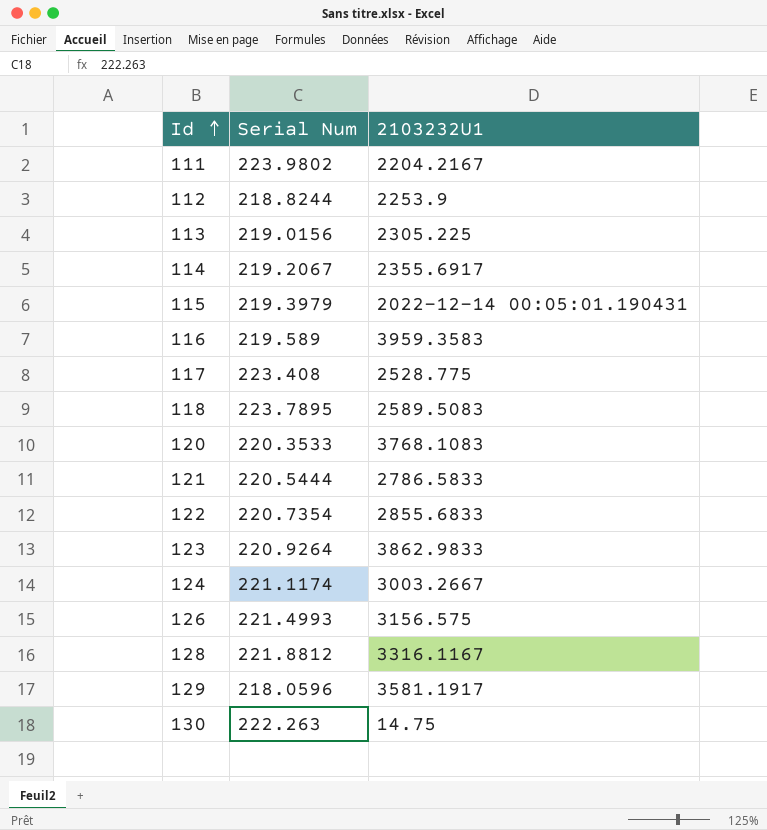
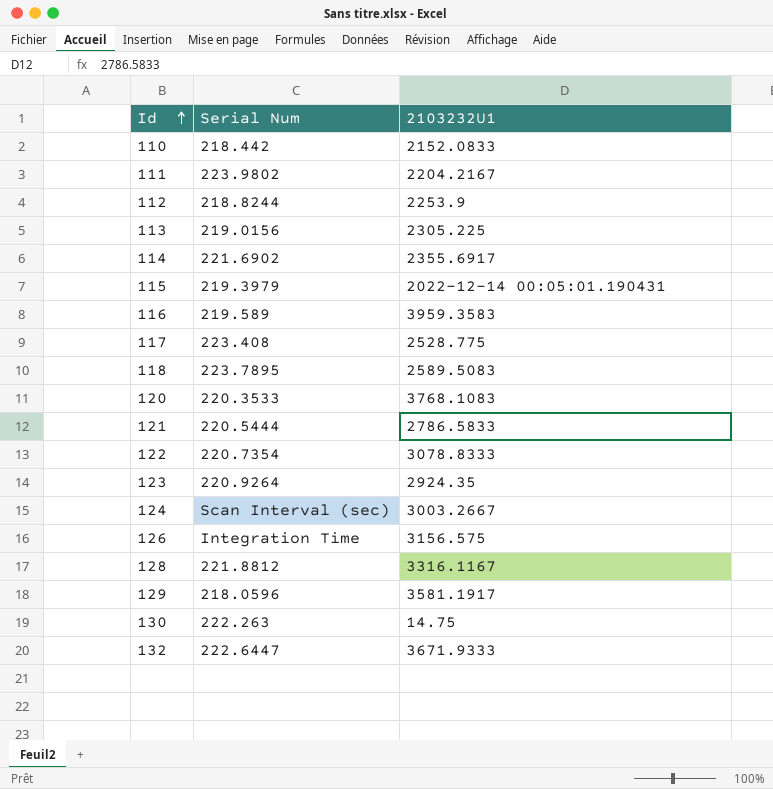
row 110: none -> 218.442 | 2152.0833
114 | Serial Num: 219.2067 -> 221.6902
122 | 2103232U1: 2855.6833 -> 3078.8333
123 | 2103232U1: 3862.9833 -> 2924.35
124 | Serial Num: 221.1174 -> Scan Interval (sec)
126 | Serial Num: 221.4993 -> Integration Time
row 132: none -> 222.6447 | 3671.9333

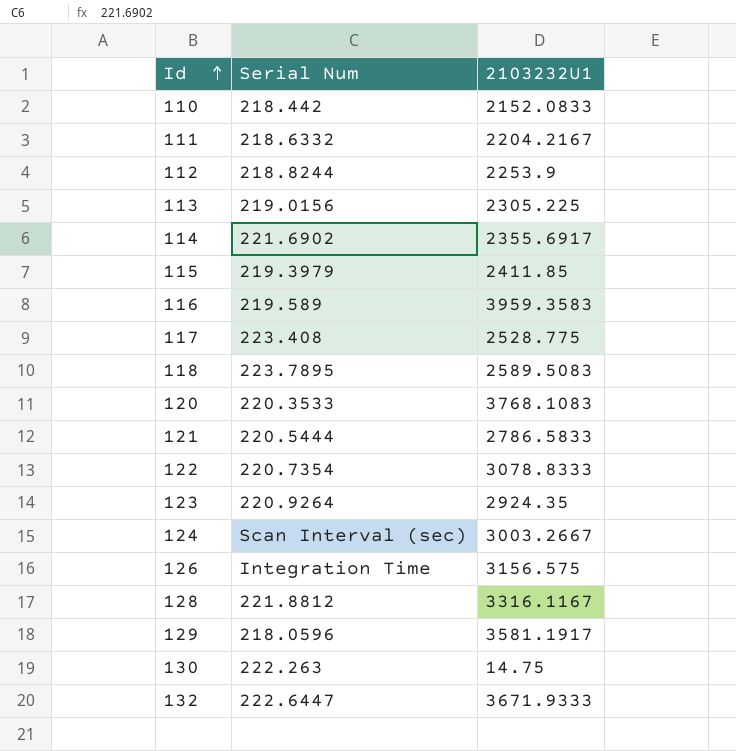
111 | Serial Num: 223.9802 -> 218.6332
115 | 2103232U1: 2022-12-14 00:05:01.190431 -> 2411.85

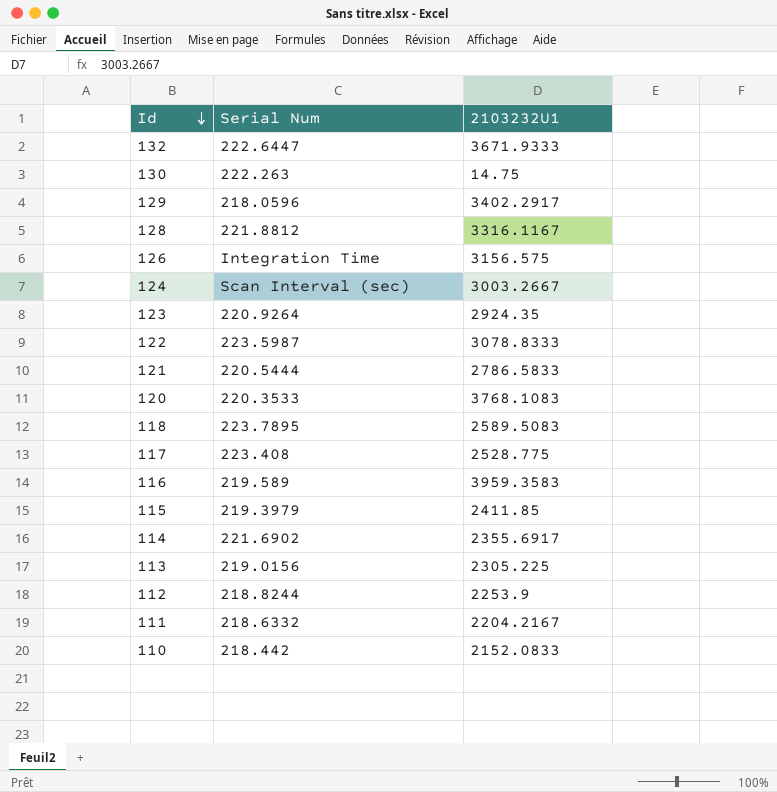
row order: Id ascending -> Id descending
129 | 2103232U1: 3581.1917 -> 3402.2917
122 | Serial Num: 220.7354 -> 223.5987

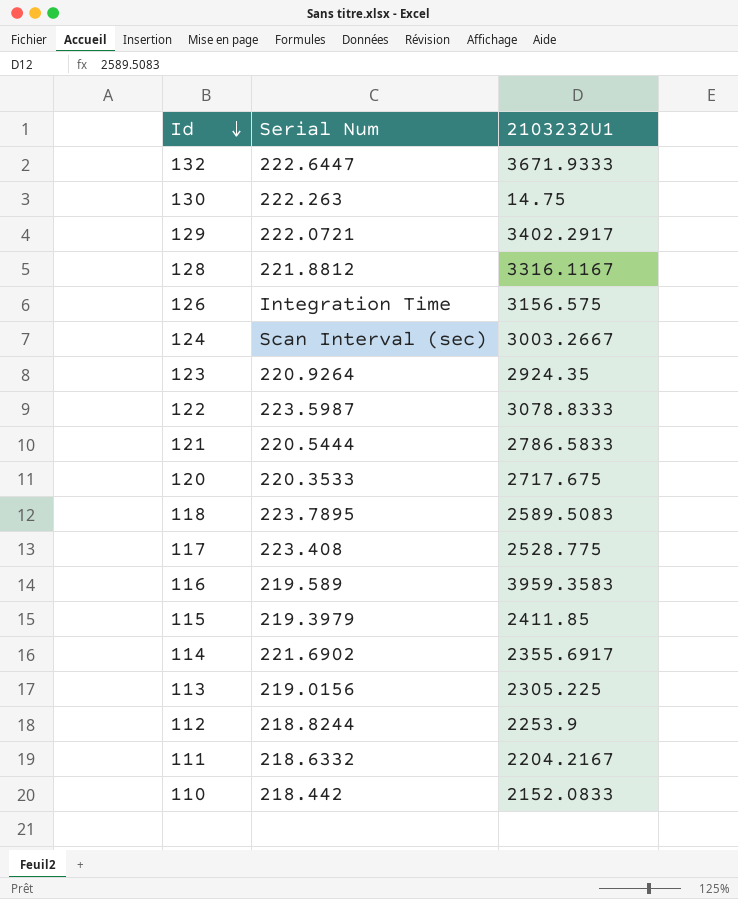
129 | Serial Num: 218.0596 -> 222.0721
120 | 2103232U1: 3768.1083 -> 2717.675

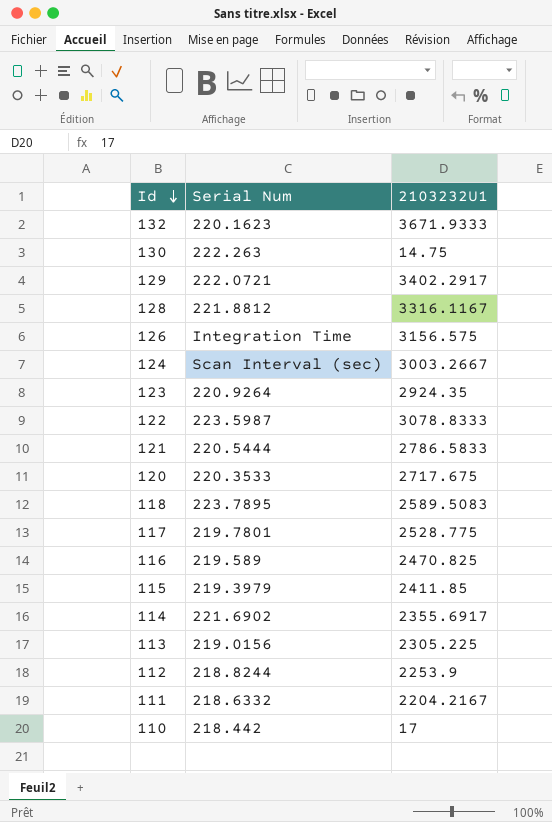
132 | Serial Num: 222.6447 -> 220.1623
117 | Serial Num: 223.408 -> 219.7801
116 | 2103232U1: 3959.3583 -> 2470.825
110 | 2103232U1: 2152.0833 -> 17

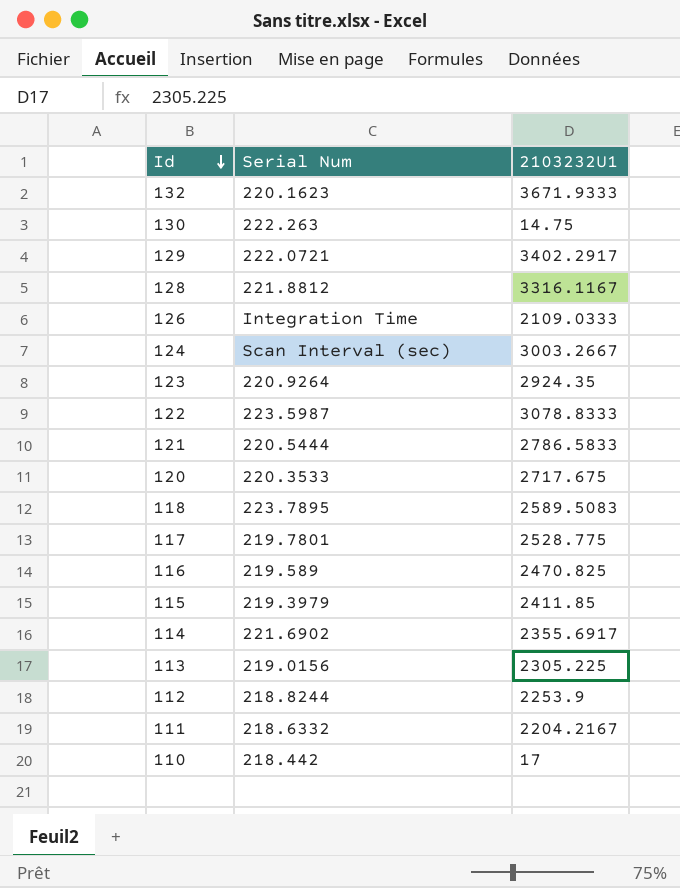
126 | 2103232U1: 3156.575 -> 2109.0333

